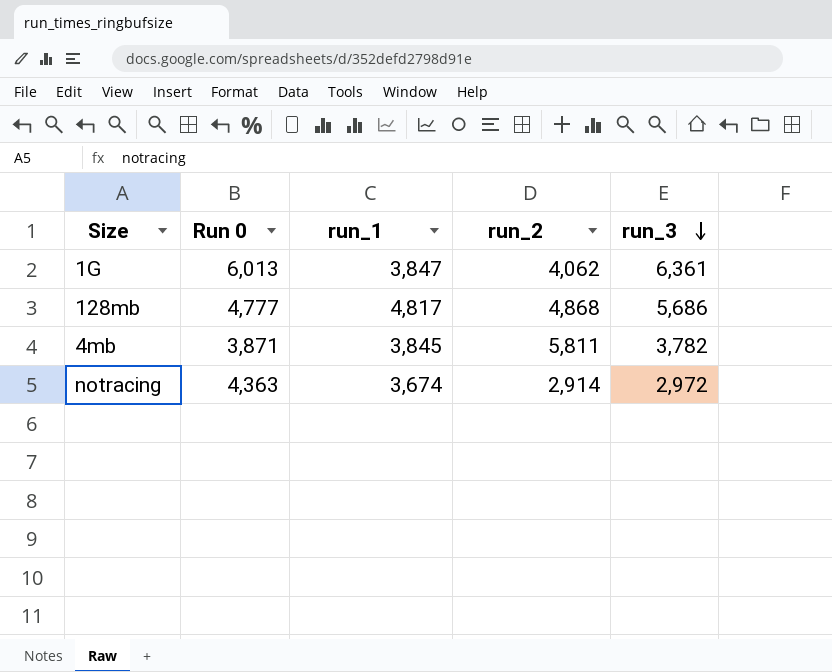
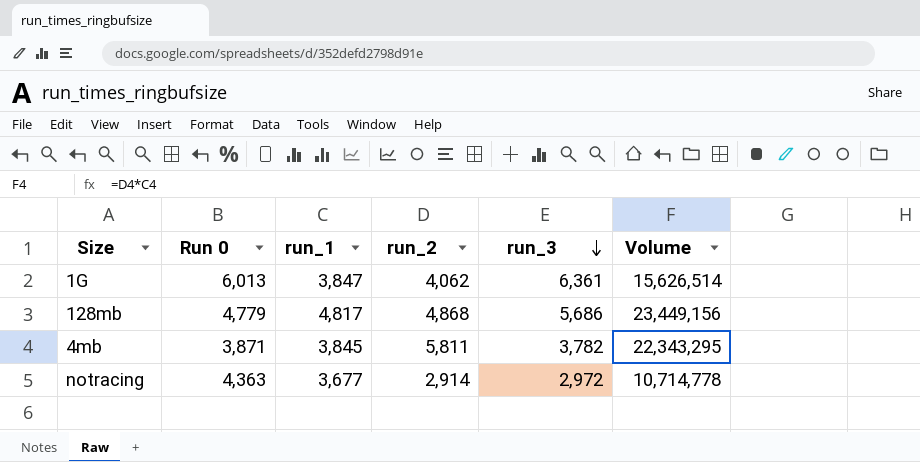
column Volume | formula: none -> [run_1] * [run_2]
128mb | Run 0: 4,777 -> 4,779
notracing | run_1: 3,674 -> 3,677

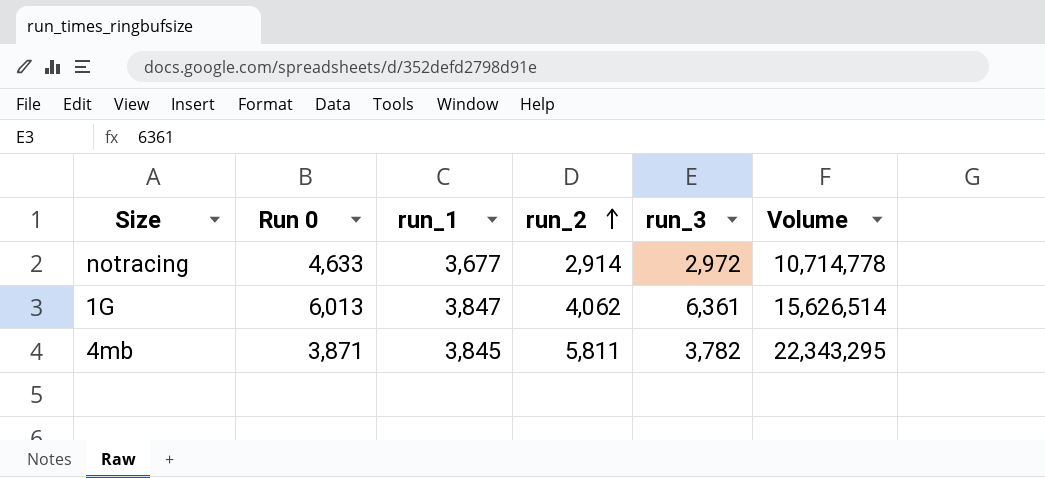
row order: run_3 descending -> run_2 ascending
row 128mb: 4,779 | 4,817 | 4,868 | 5,686 | 23,449,156 -> none
notracing | Run 0: 4,363 -> 4,633

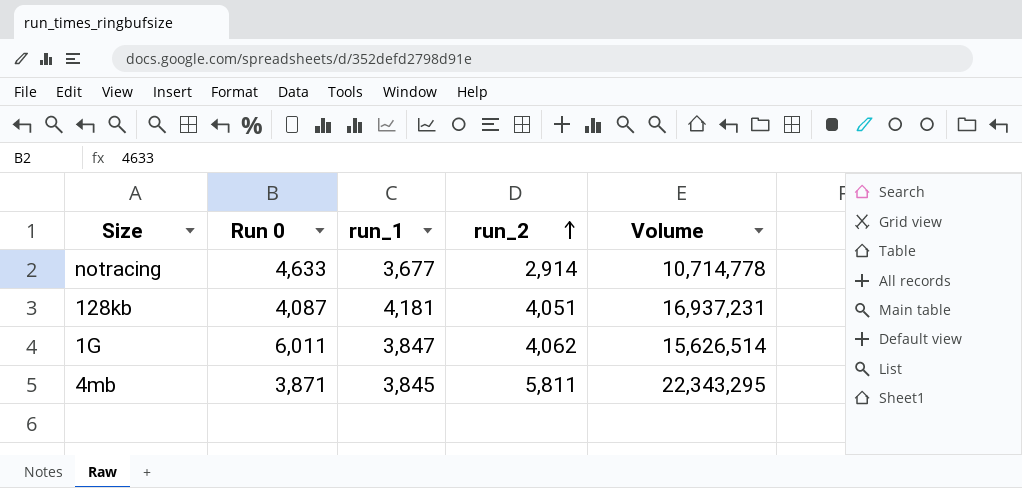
column run_3 | position: 5 -> none
row 128kb: none -> 4,087 | 4,181 | 4,051 | 16,937,231
1G | Run 0: 6,013 -> 6,011

